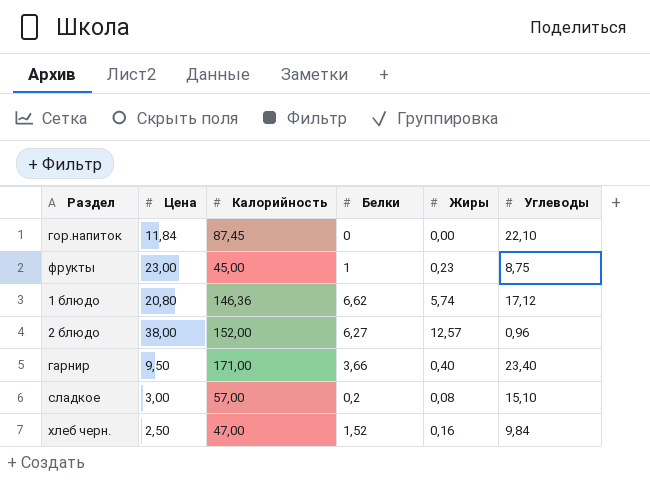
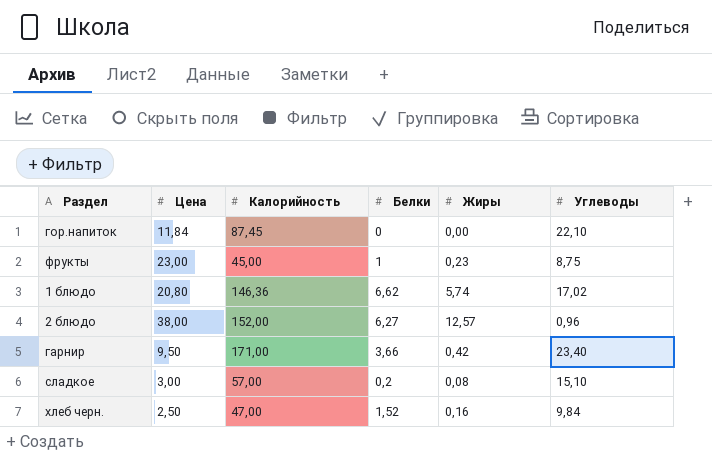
1 блюдо | Углеводы: 17,12 -> 17,02
гарнир | Жиры: 0,40 -> 0,42

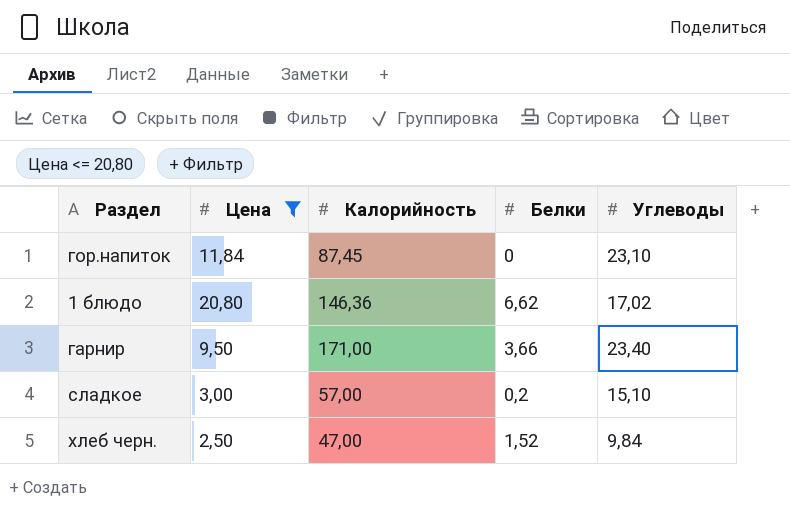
filter: none -> Цена <= 20,80
column Жиры | position: 5 -> none
гор.напиток | Углеводы: 22,10 -> 23,10

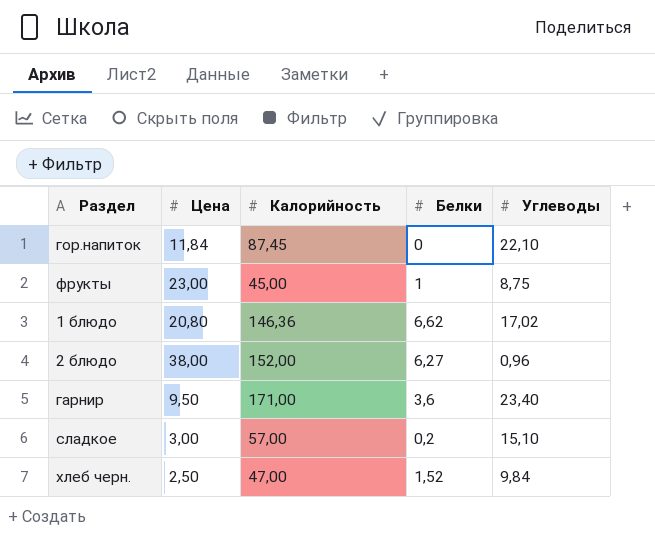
filter: Цена <= 20,80 -> none
гор.напиток | Углеводы: 23,10 -> 22,10
гарнир | Белки: 3,66 -> 3,6

